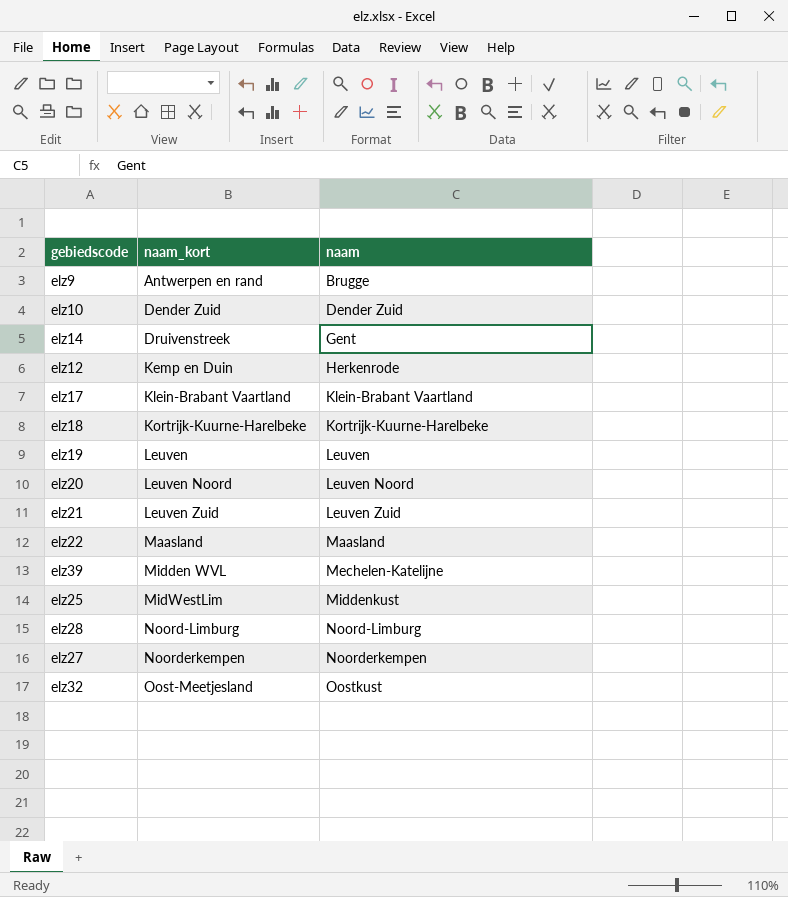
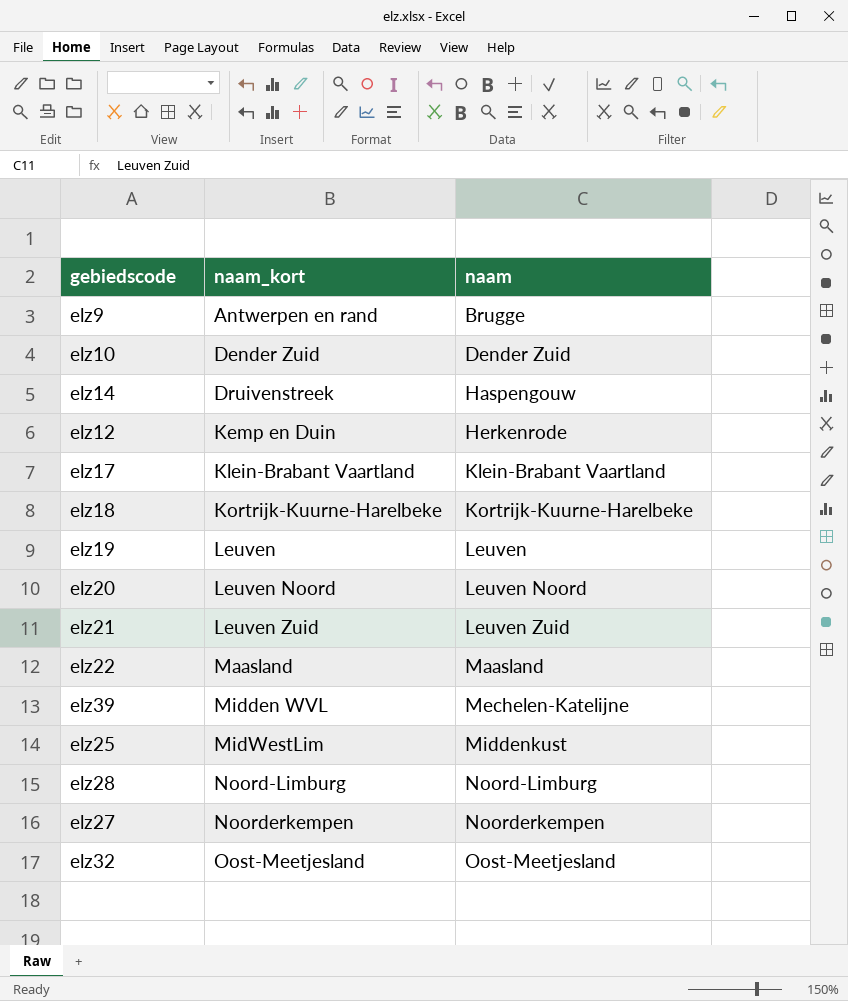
elz14 | naam: Gent -> Haspengouw
elz32 | naam: Oostkust -> Oost-Meetjesland

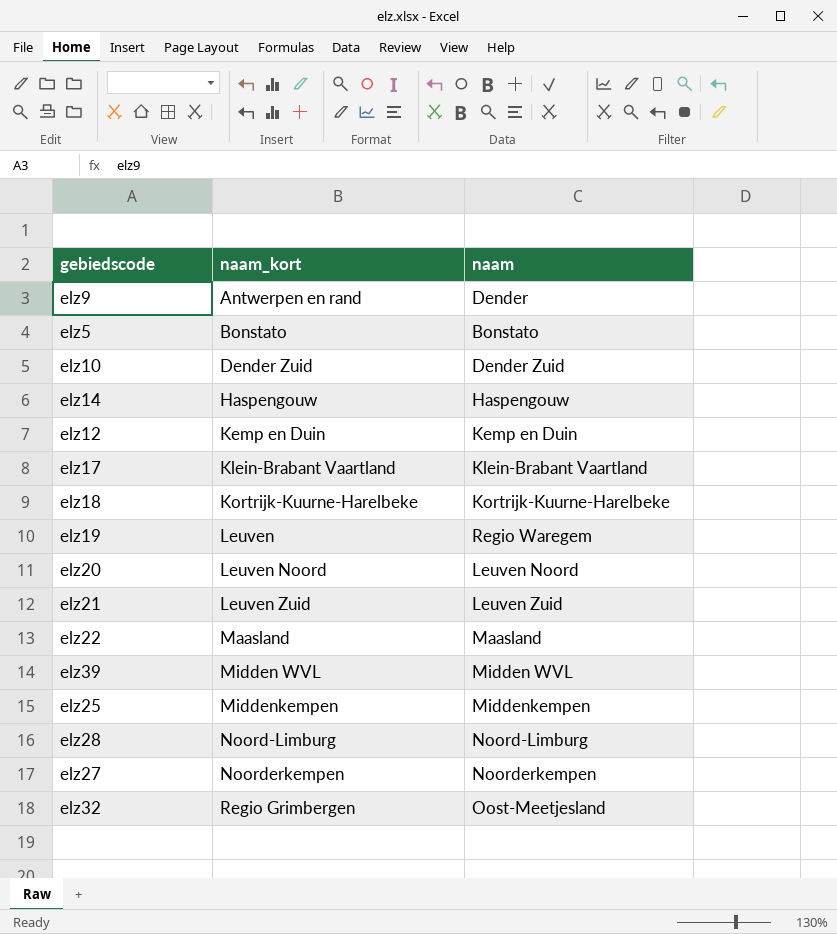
elz9 | naam: Brugge -> Dender
row elz5: none -> Bonstato | Bonstato
elz14 | naam_kort: Druivenstreek -> Haspengouw
elz12 | naam: Herkenrode -> Kemp en Duin
elz19 | naam: Leuven -> Regio Waregem
elz39 | naam: Mechelen-Katelijne -> Midden WVL
elz25 | naam_kort: MidWestLim -> Middenkempen
elz25 | naam: Middenkust -> Middenkempen
elz32 | naam_kort: Oost-Meetjesland -> Regio Grimbergen

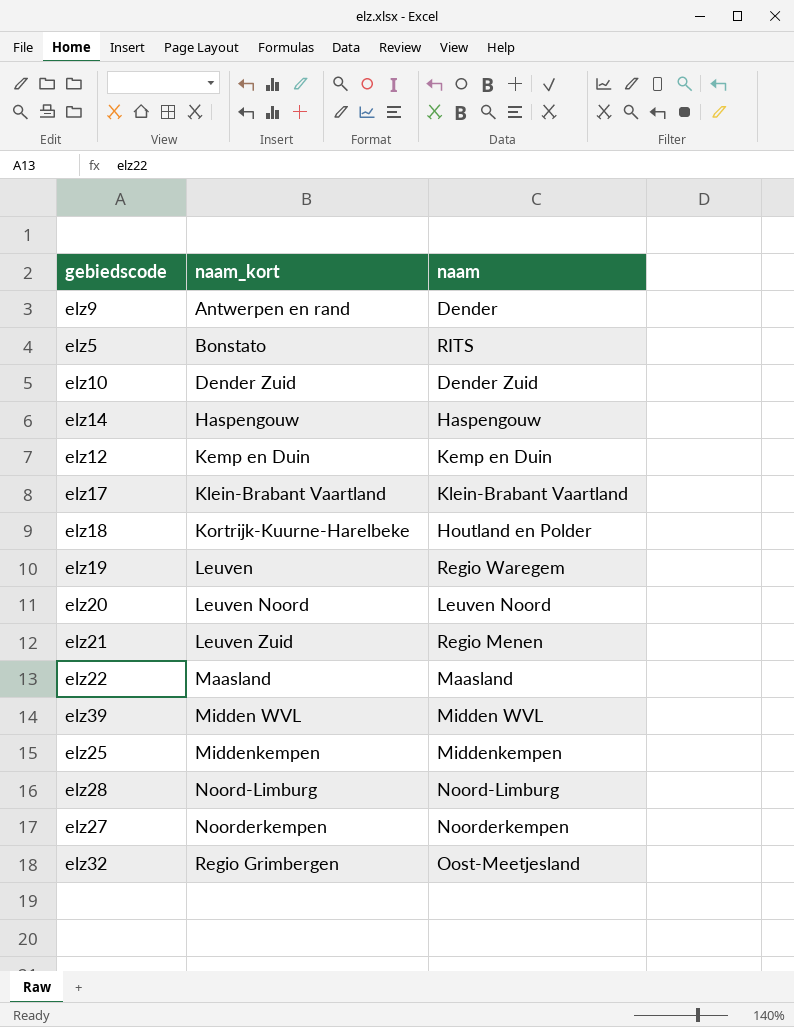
elz5 | naam: Bonstato -> RITS
elz18 | naam: Kortrijk-Kuurne-Harelbeke -> Houtland en Polder
elz21 | naam: Leuven Zuid -> Regio Menen

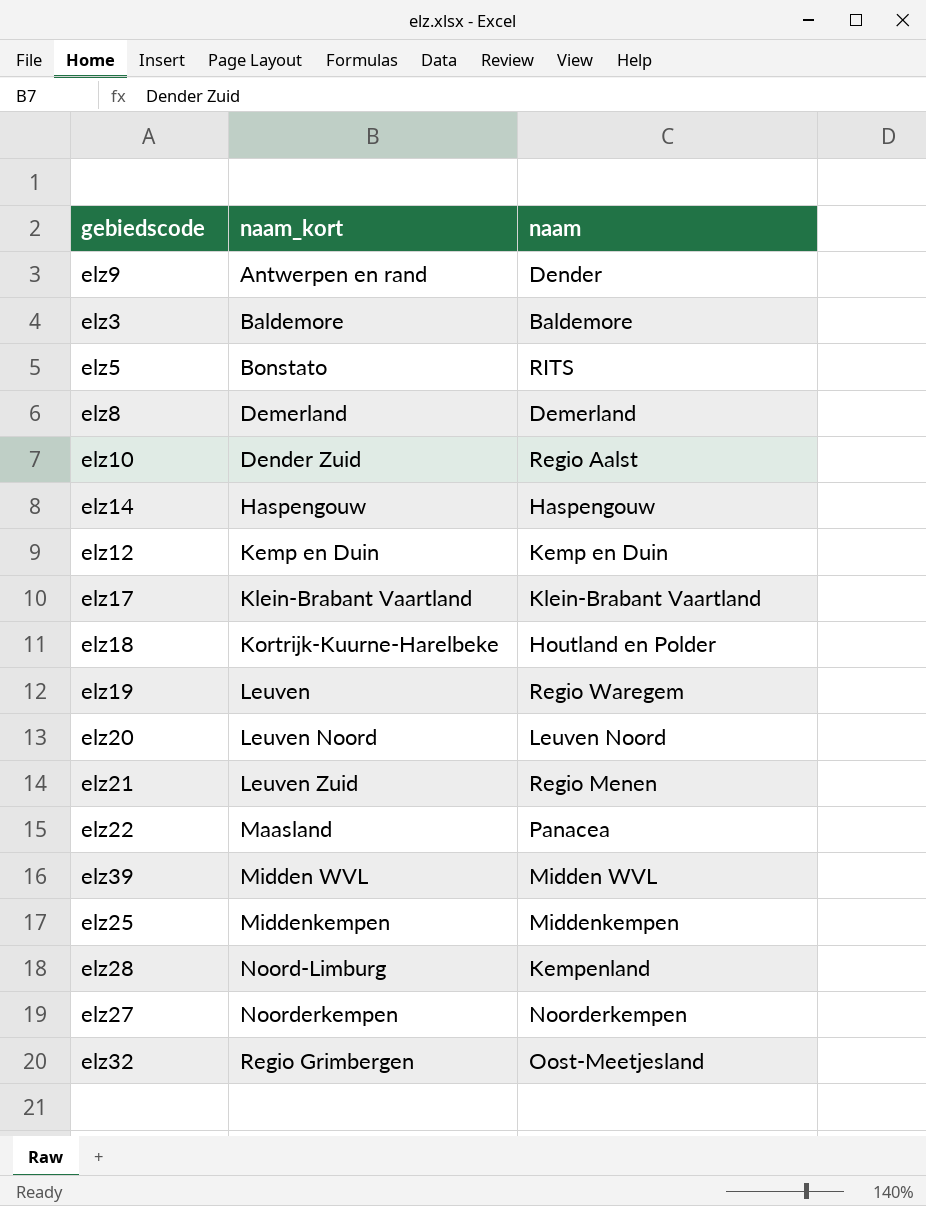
row elz3: none -> Baldemore | Baldemore
row elz8: none -> Demerland | Demerland
elz10 | naam: Dender Zuid -> Regio Aalst
elz22 | naam: Maasland -> Panacea
elz28 | naam: Noord-Limburg -> Kempenland

